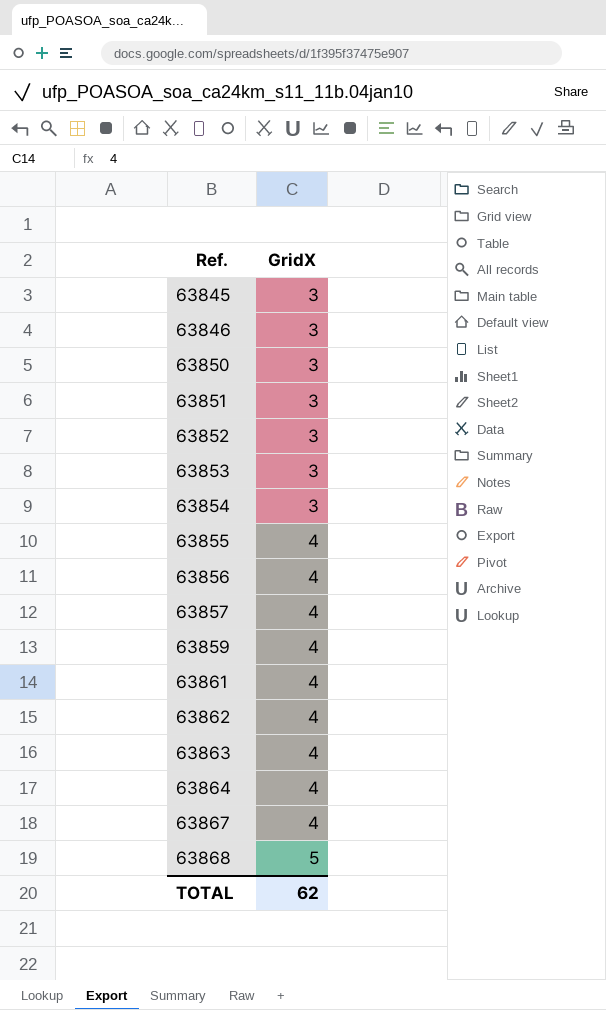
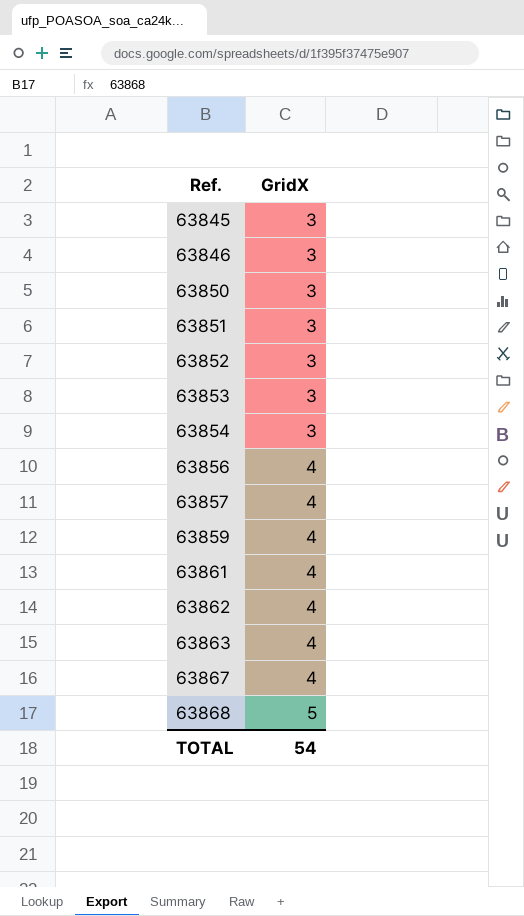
row 63855: 4 -> none
row 63864: 4 -> none
TOTAL | GridX: 62 -> 54

